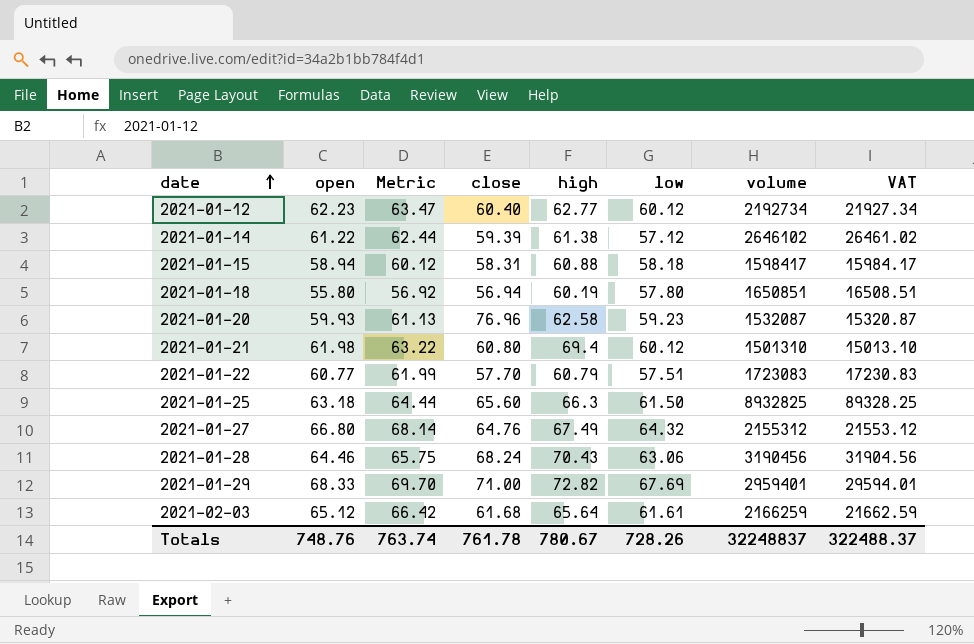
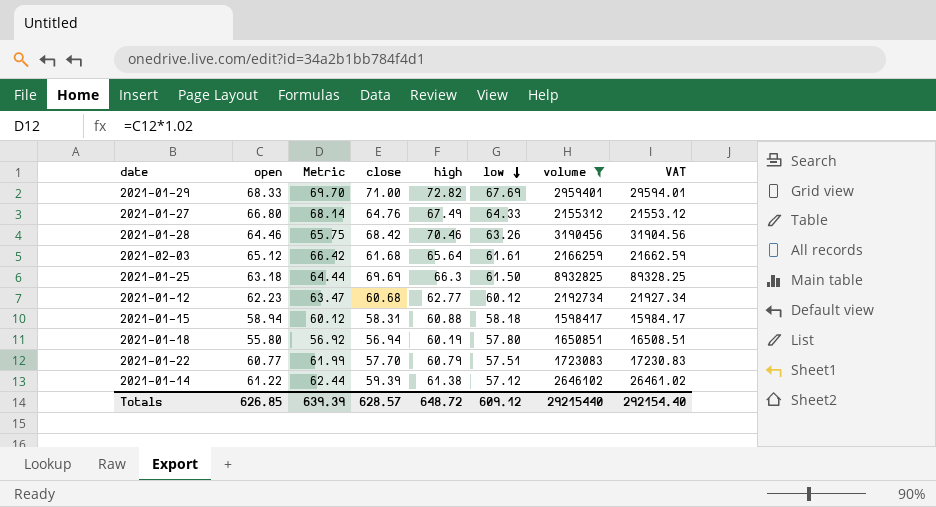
filter: none -> volume >= 1598417
row order: date ascending -> low descending
2021-01-27 | low: 64.32 -> 64.33
2021-01-28 | close: 68.24 -> 68.42
2021-01-28 | high: 70.43 -> 70.46
2021-01-28 | low: 63.06 -> 63.26
2021-01-25 | close: 65.60 -> 69.69
2021-01-12 | close: 60.40 -> 60.68
Totals | open: 748.76 -> 626.85
Totals | Metric: 763.74 -> 639.39
Totals | close: 761.78 -> 628.57
Totals | high: 780.67 -> 648.72
Totals | low: 728.26 -> 609.12
Totals | volume: 32248837 -> 29215440
Totals | VAT: 322488.37 -> 292154.40

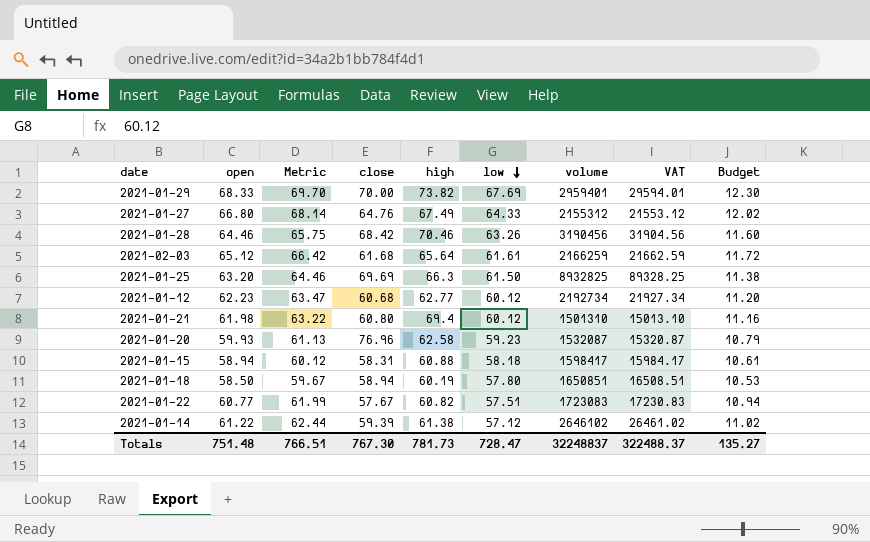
filter: volume >= 1598417 -> none
column Budget | formula: none -> [open] * 0.18
2021-01-29 | close: 71.00 -> 70.00
2021-01-29 | high: 72.82 -> 73.82
2021-01-25 | open: 63.18 -> 63.20
2021-01-25 | Metric: 64.44 -> 64.46
2021-01-18 | open: 55.80 -> 58.50
2021-01-18 | Metric: 56.92 -> 59.67
2021-01-18 | close: 56.94 -> 58.94
2021-01-22 | close: 57.70 -> 57.67
2021-01-22 | high: 60.79 -> 60.82
Totals | open: 626.85 -> 751.48
Totals | Metric: 639.39 -> 766.51
Totals | close: 628.57 -> 767.30
Totals | high: 648.72 -> 781.73
Totals | low: 609.12 -> 728.47
Totals | volume: 29215440 -> 32248837
Totals | VAT: 292154.40 -> 322488.37

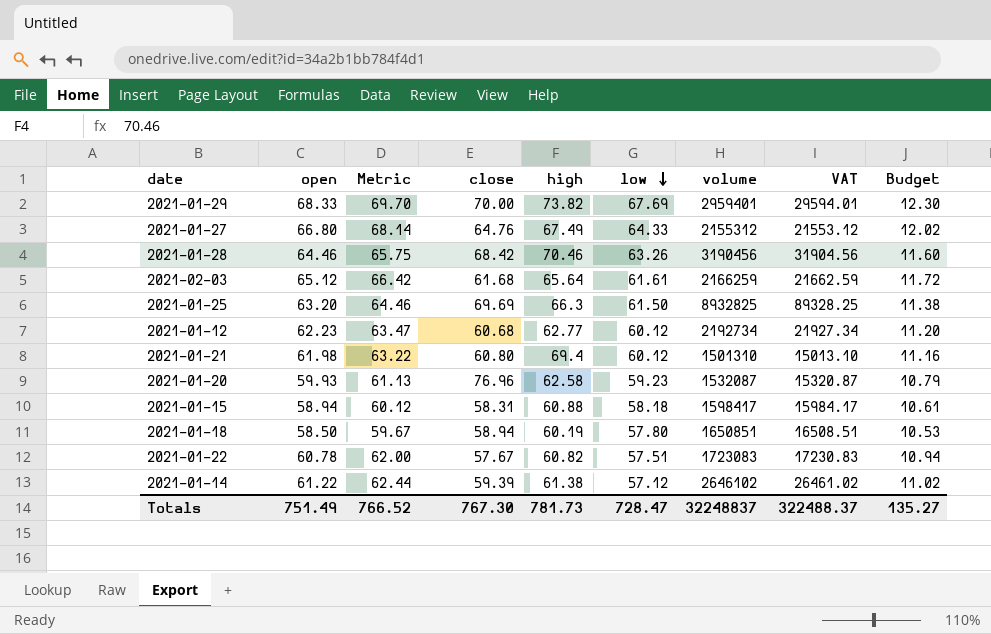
2021-01-22 | open: 60.77 -> 60.78
2021-01-22 | Metric: 61.99 -> 62.00
Totals | open: 751.48 -> 751.49
Totals | Metric: 766.51 -> 766.52

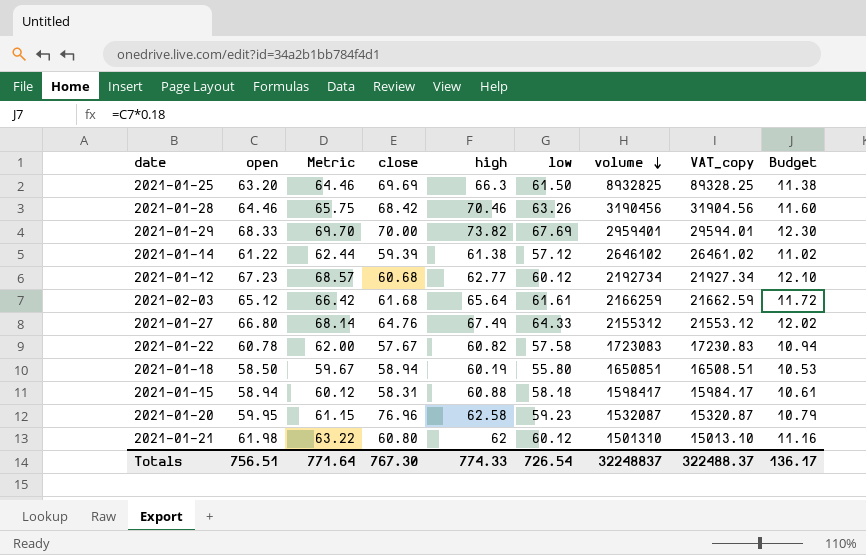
row order: low descending -> volume descending
column name: VAT -> VAT_copy
2021-01-12 | open: 62.23 -> 67.23
2021-01-12 | Metric: 63.47 -> 68.57
2021-01-12 | Budget: 11.20 -> 12.10
2021-01-22 | low: 57.51 -> 57.58
2021-01-18 | low: 57.80 -> 55.80
2021-01-20 | open: 59.93 -> 59.95
2021-01-20 | Metric: 61.13 -> 61.15
2021-01-21 | high: 69.4 -> 62
Totals | open: 751.49 -> 756.51
Totals | Metric: 766.52 -> 771.64
Totals | high: 781.73 -> 774.33
Totals | low: 728.47 -> 726.54
Totals | Budget: 135.27 -> 136.17

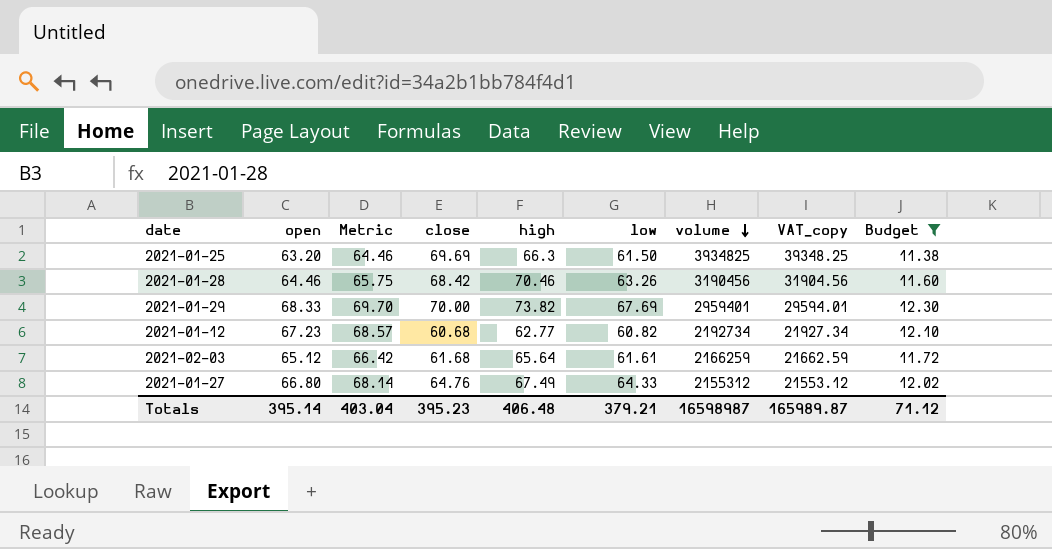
filter: none -> Budget >= 11.38
2021-01-25 | volume: 8932825 -> 3934825
2021-01-25 | VAT_copy: 89328.25 -> 39348.25
2021-01-12 | low: 60.12 -> 60.82
Totals | open: 756.51 -> 395.14
Totals | Metric: 771.64 -> 403.04
Totals | close: 767.30 -> 395.23
Totals | high: 774.33 -> 406.48
Totals | low: 726.54 -> 379.21
Totals | volume: 32248837 -> 16598987
Totals | VAT_copy: 322488.37 -> 165989.87
Totals | Budget: 136.17 -> 71.12

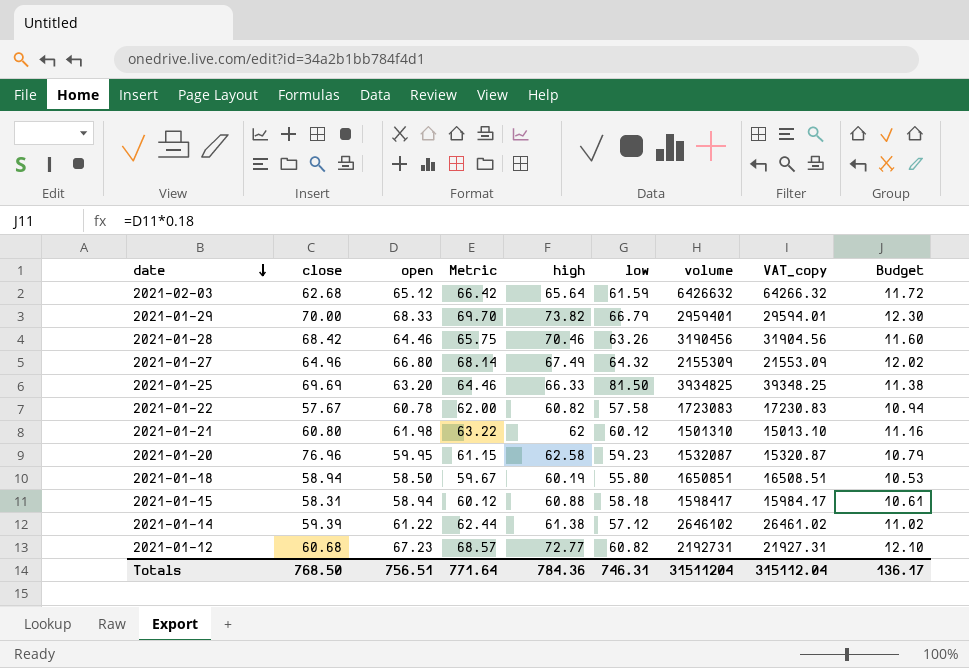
filter: Budget >= 11.38 -> none
row order: volume descending -> date descending
column close | position: 4 -> 2
2021-02-03 | close: 61.68 -> 62.68
2021-02-03 | low: 61.61 -> 61.59
2021-02-03 | volume: 2166259 -> 6426632
2021-02-03 | VAT_copy: 21662.59 -> 64266.32
2021-01-29 | low: 67.69 -> 66.79
2021-01-27 | close: 64.76 -> 64.96
2021-01-27 | low: 64.33 -> 64.32
2021-01-27 | volume: 2155312 -> 2155309
2021-01-27 | VAT_copy: 21553.12 -> 21553.09
2021-01-25 | high: 66.3 -> 66.33
2021-01-25 | low: 61.50 -> 81.50
2021-01-12 | high: 62.77 -> 72.77
2021-01-12 | volume: 2192734 -> 2192731
2021-01-12 | VAT_copy: 21927.34 -> 21927.31
Totals | close: 395.23 -> 768.50
Totals | open: 395.14 -> 756.51
Totals | Metric: 403.04 -> 771.64
Totals | high: 406.48 -> 784.36
Totals | low: 379.21 -> 746.31
Totals | volume: 16598987 -> 31511204
Totals | VAT_copy: 165989.87 -> 315112.04
Totals | Budget: 71.12 -> 136.17

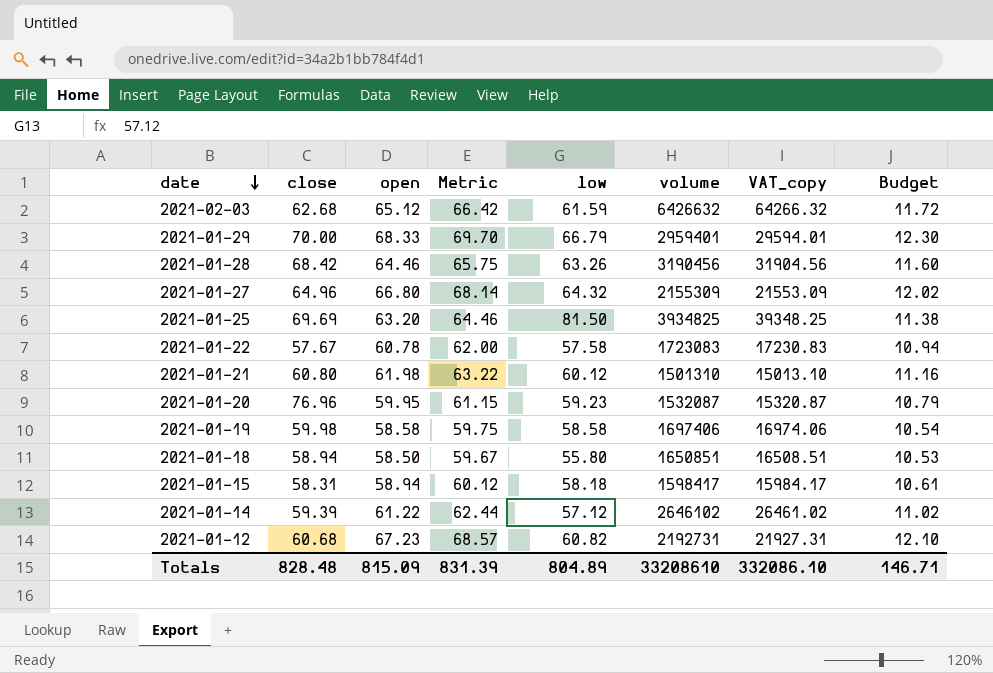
column high | position: 5 -> none
row 2021-01-19: none -> 59.98 | 58.58 | 59.75 | 58.58 | 1697406 | 16974.06 | 10.54
Totals | close: 768.50 -> 828.48
Totals | open: 756.51 -> 815.09
Totals | Metric: 771.64 -> 831.39
Totals | low: 746.31 -> 804.89
Totals | volume: 31511204 -> 33208610
Totals | VAT_copy: 315112.04 -> 332086.10
Totals | Budget: 136.17 -> 146.71

